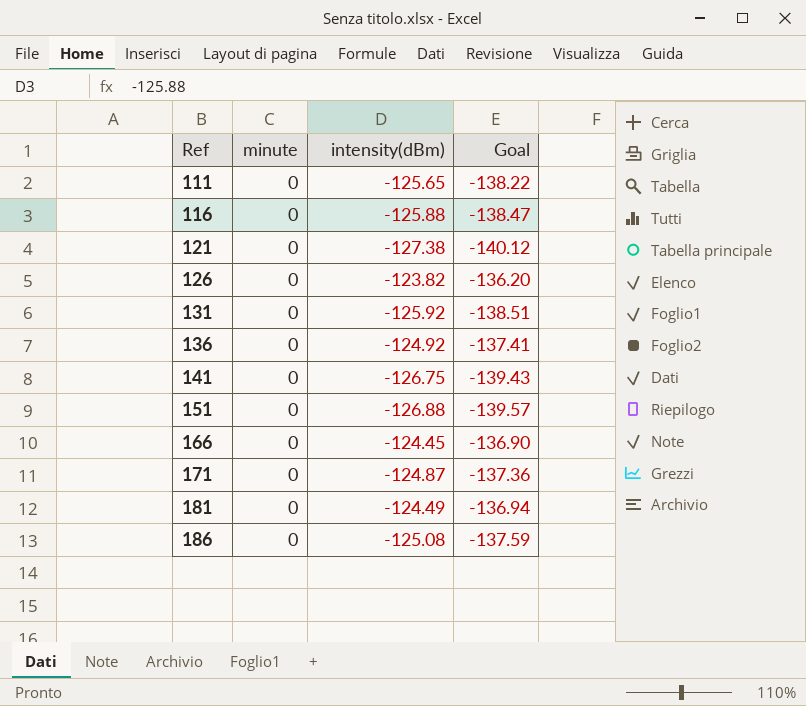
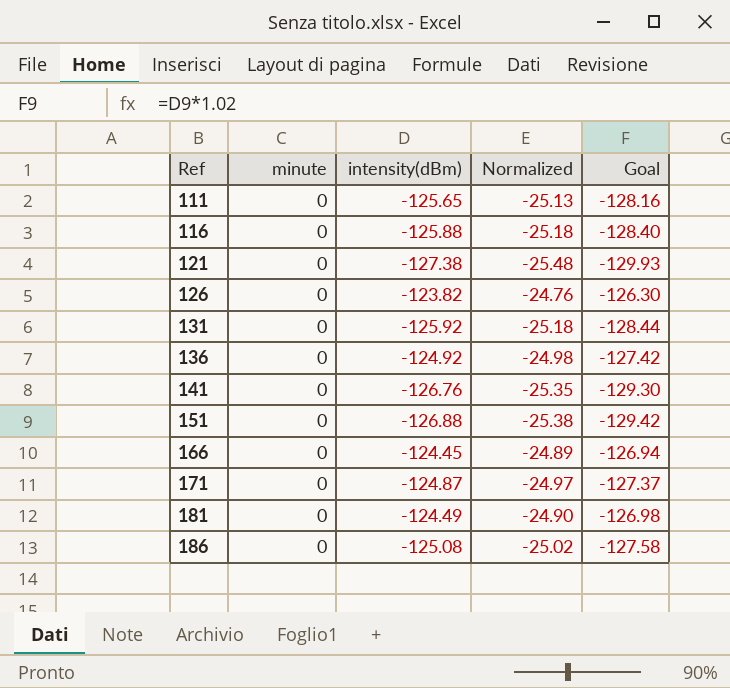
column Normalized | formula: none -> [intensity(dBm)] * 0.2
column Goal | formula: [intensity(dBm)] * 1.1 -> [intensity(dBm)] * 1.02
141 | intensity(dBm): -126.75 -> -126.76

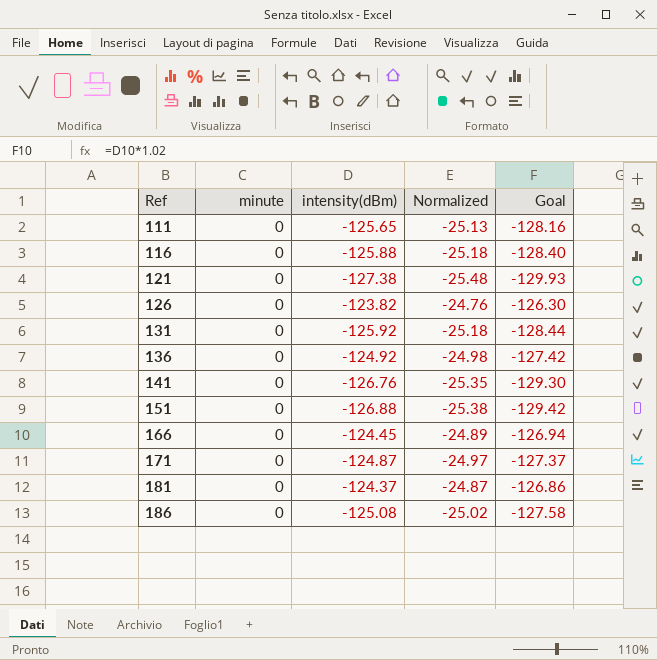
181 | intensity(dBm): -124.49 -> -124.37
181 | Normalized: -24.90 -> -24.87
181 | Goal: -126.98 -> -126.86

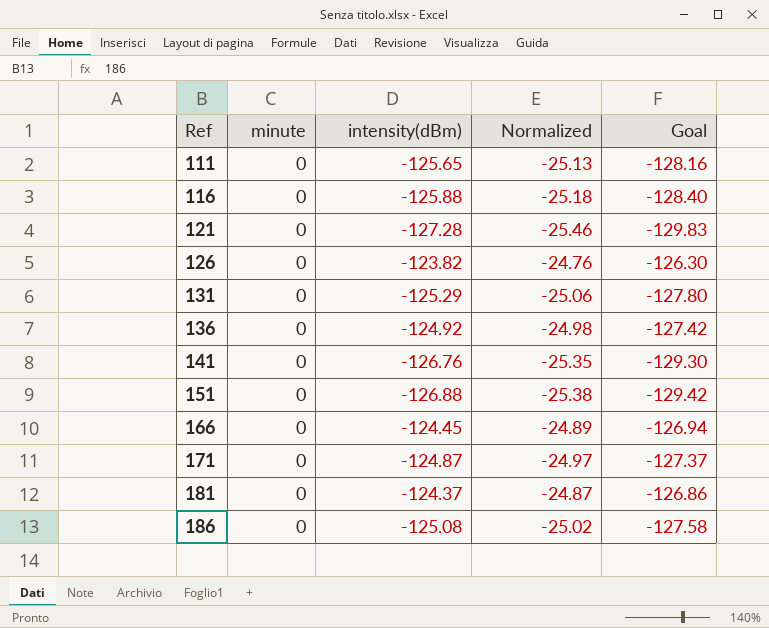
121 | intensity(dBm): -127.38 -> -127.28
121 | Normalized: -25.48 -> -25.46
121 | Goal: -129.93 -> -129.83
131 | intensity(dBm): -125.92 -> -125.29
131 | Normalized: -25.18 -> -25.06
131 | Goal: -128.44 -> -127.80

